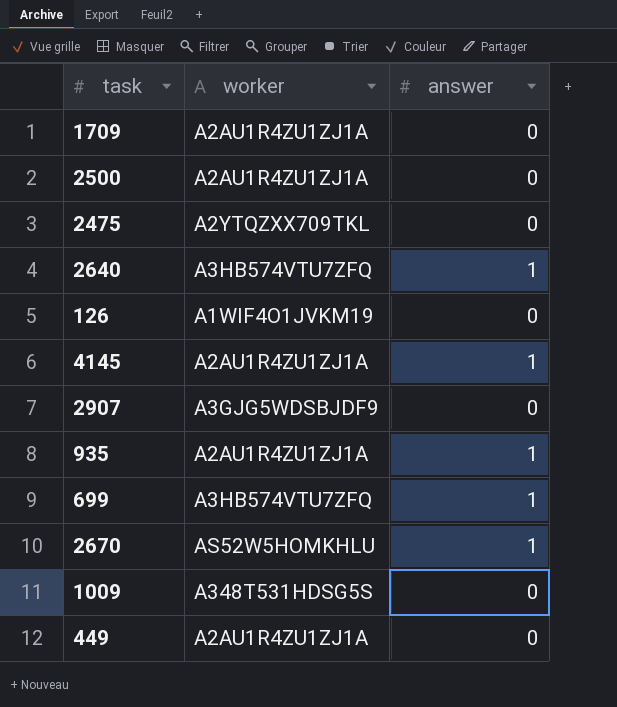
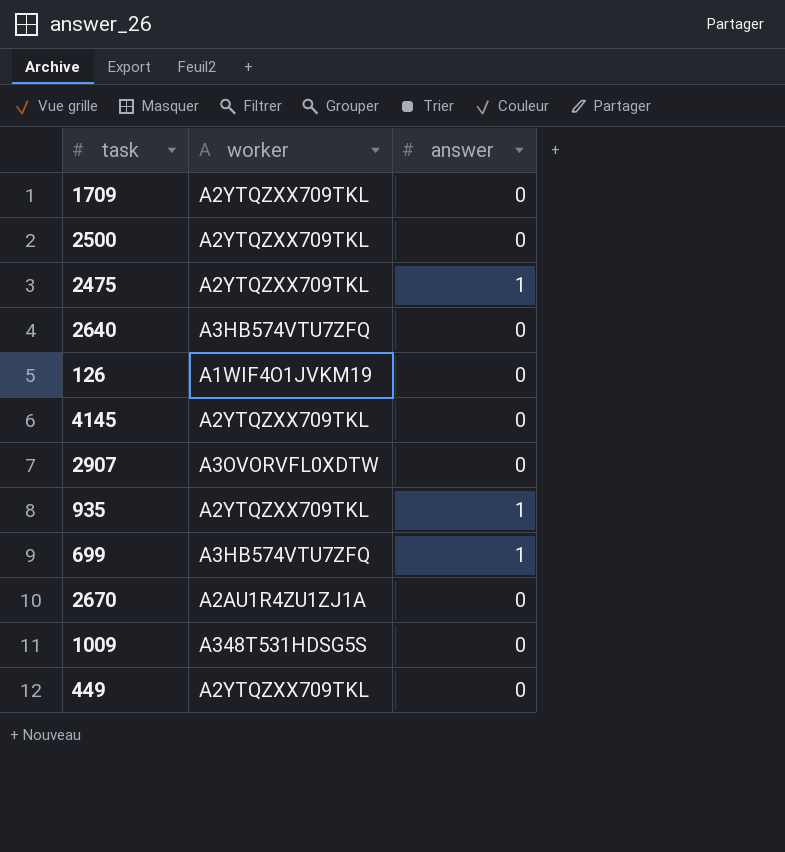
1709 | worker: A2AU1R4ZU1ZJ1A -> A2YTQZXX709TKL
2500 | worker: A2AU1R4ZU1ZJ1A -> A2YTQZXX709TKL
2475 | answer: 0 -> 1
2640 | answer: 1 -> 0
4145 | worker: A2AU1R4ZU1ZJ1A -> A2YTQZXX709TKL
4145 | answer: 1 -> 0
2907 | worker: A3GJG5WDSBJDF9 -> A3OVORVFL0XDTW
935 | worker: A2AU1R4ZU1ZJ1A -> A2YTQZXX709TKL
2670 | worker: AS52W5HOMKHLU -> A2AU1R4ZU1ZJ1A
2670 | answer: 1 -> 0
449 | worker: A2AU1R4ZU1ZJ1A -> A2YTQZXX709TKL

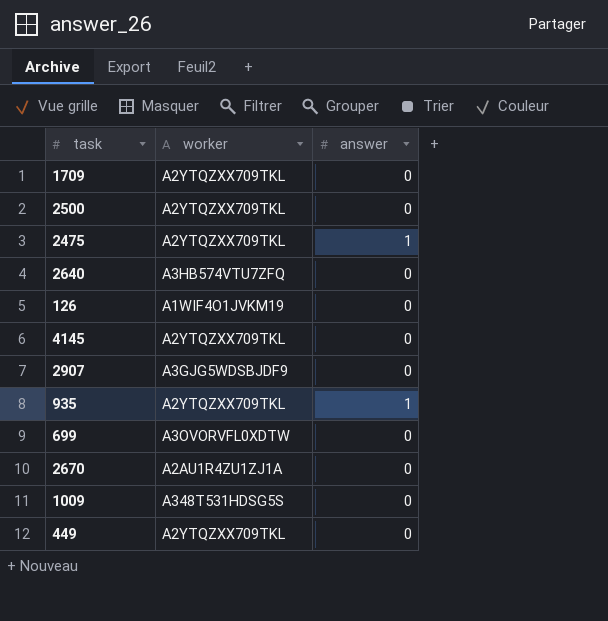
2907 | worker: A3OVORVFL0XDTW -> A3GJG5WDSBJDF9
699 | worker: A3HB574VTU7ZFQ -> A3OVORVFL0XDTW
699 | answer: 1 -> 0

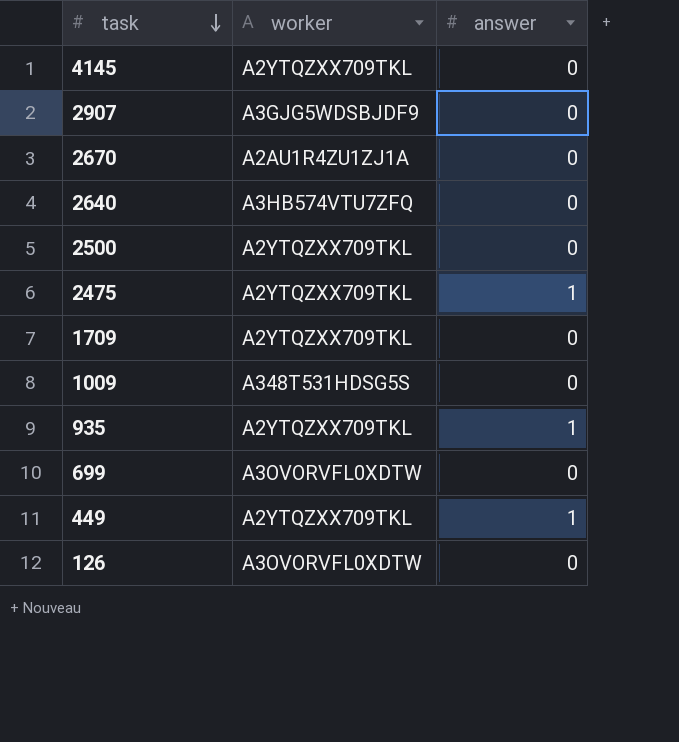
row order: none -> task descending
449 | answer: 0 -> 1
126 | worker: A1WIF4O1JVKM19 -> A3OVORVFL0XDTW

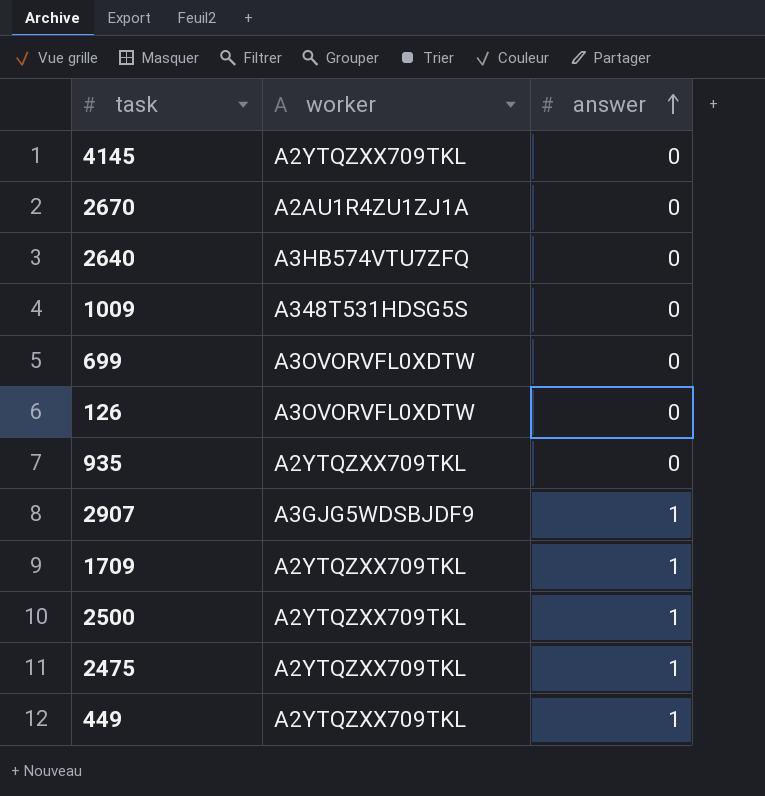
row order: task descending -> answer ascending
935 | answer: 1 -> 0
2907 | answer: 0 -> 1
1709 | answer: 0 -> 1
2500 | answer: 0 -> 1

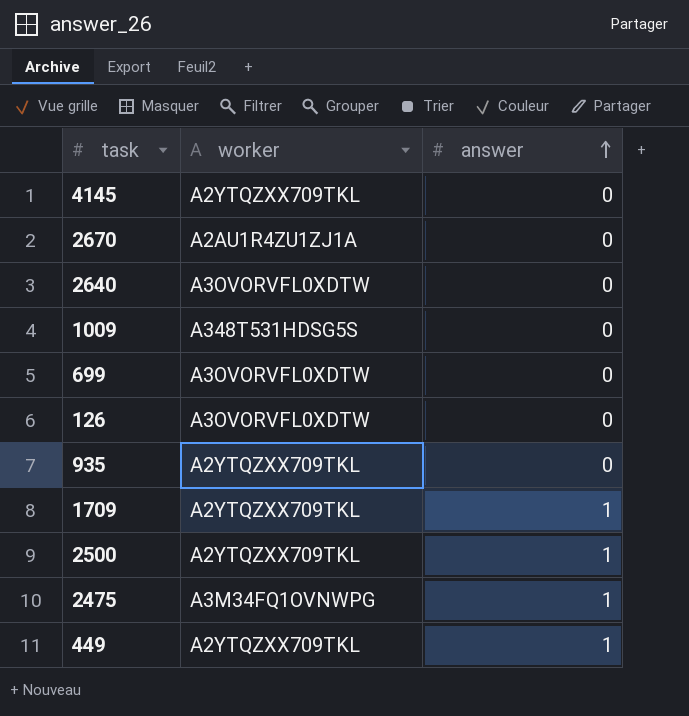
row 2907: A3GJG5WDSBJDF9 | 1 -> none
2640 | worker: A3HB574VTU7ZFQ -> A3OVORVFL0XDTW
2475 | worker: A2YTQZXX709TKL -> A3M34FQ1OVNWPG

